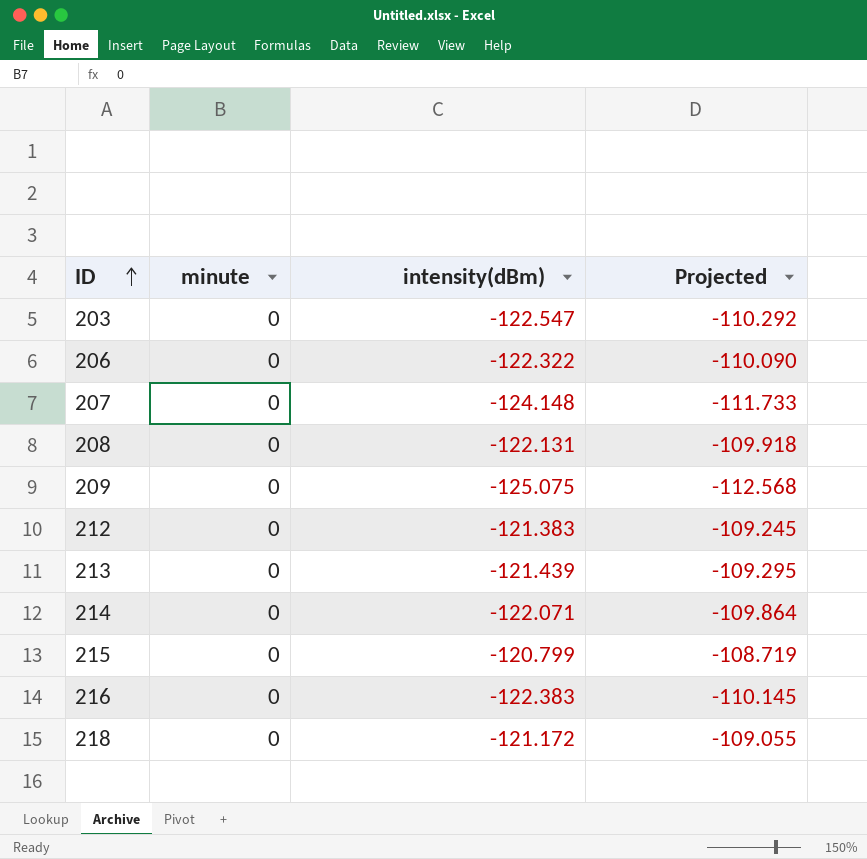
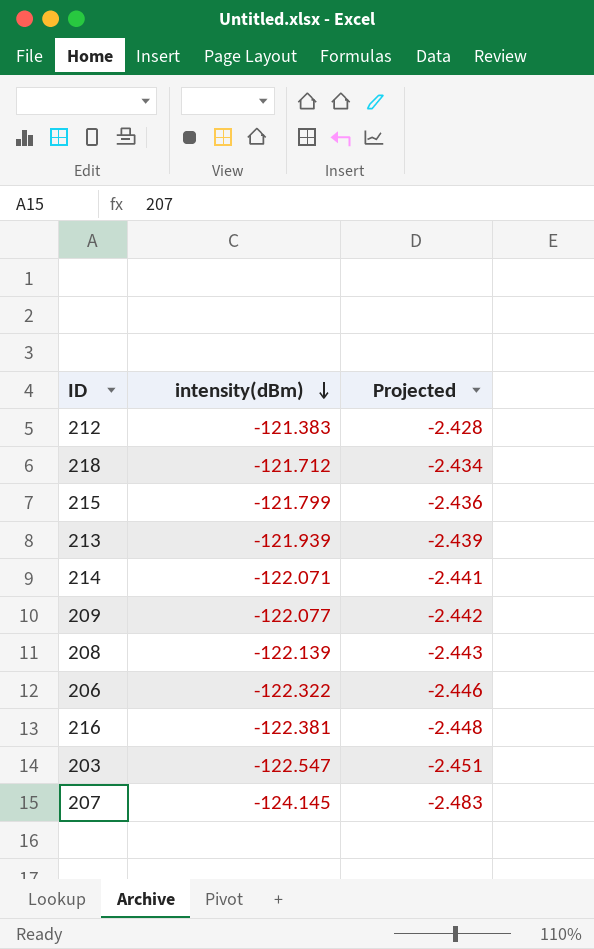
row order: ID ascending -> intensity(dBm) descending
column minute | position: 2 -> none
column Projected | formula: [intensity(dBm)] * 0.9 -> [intensity(dBm)] * 0.02
218 | intensity(dBm): -121.172 -> -121.712
215 | intensity(dBm): -120.799 -> -121.799
213 | intensity(dBm): -121.439 -> -121.939
209 | intensity(dBm): -125.075 -> -122.077
208 | intensity(dBm): -122.131 -> -122.139
216 | intensity(dBm): -122.383 -> -122.381
207 | intensity(dBm): -124.148 -> -124.145

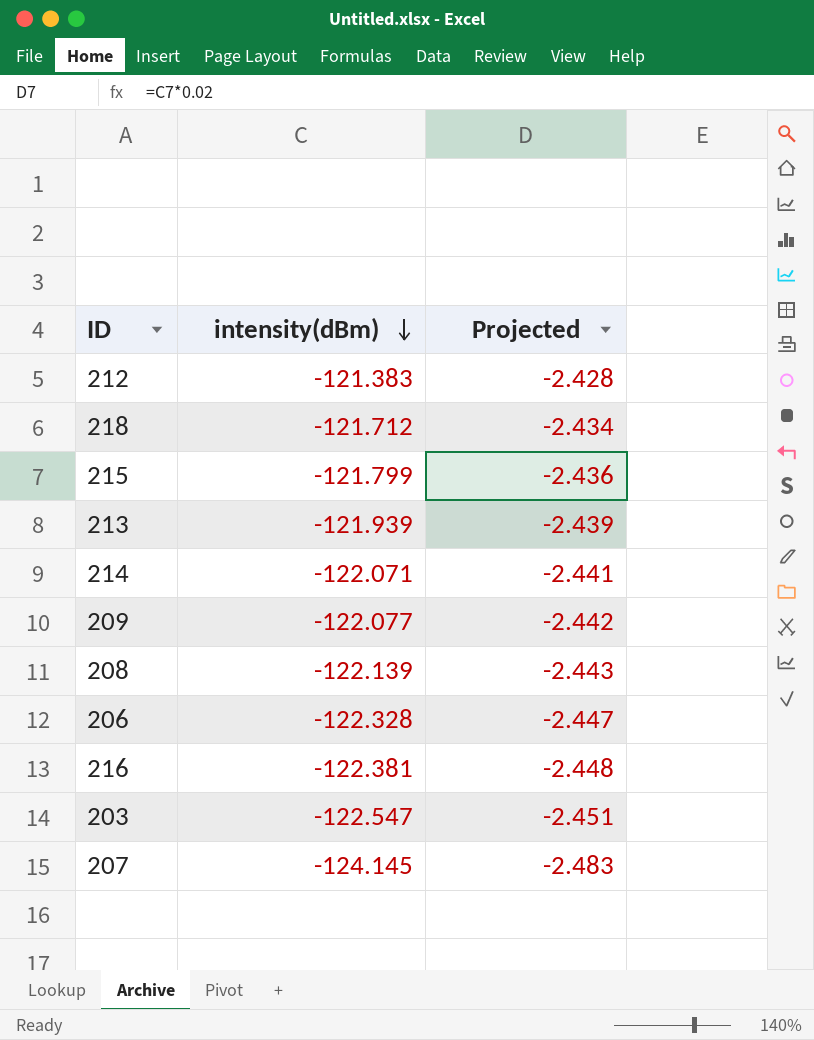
206 | intensity(dBm): -122.322 -> -122.328
206 | Projected: -2.446 -> -2.447

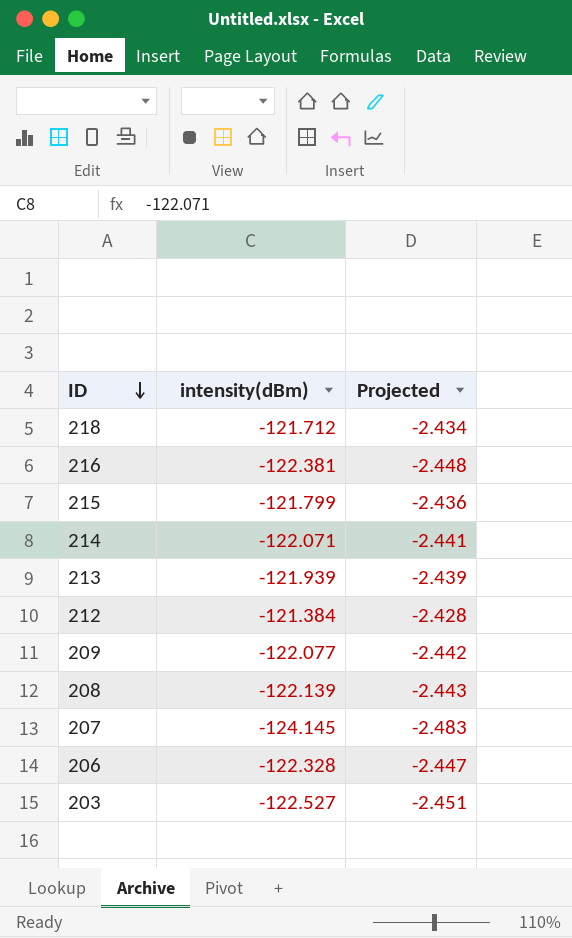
row order: intensity(dBm) descending -> ID descending
212 | intensity(dBm): -121.383 -> -121.384
203 | intensity(dBm): -122.547 -> -122.527

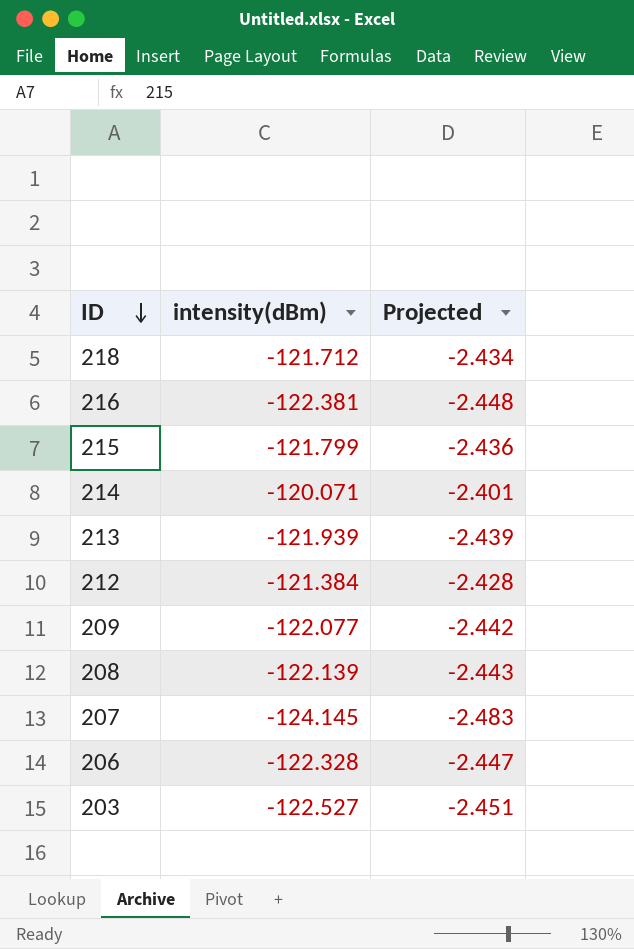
214 | intensity(dBm): -122.071 -> -120.071
214 | Projected: -2.441 -> -2.401

